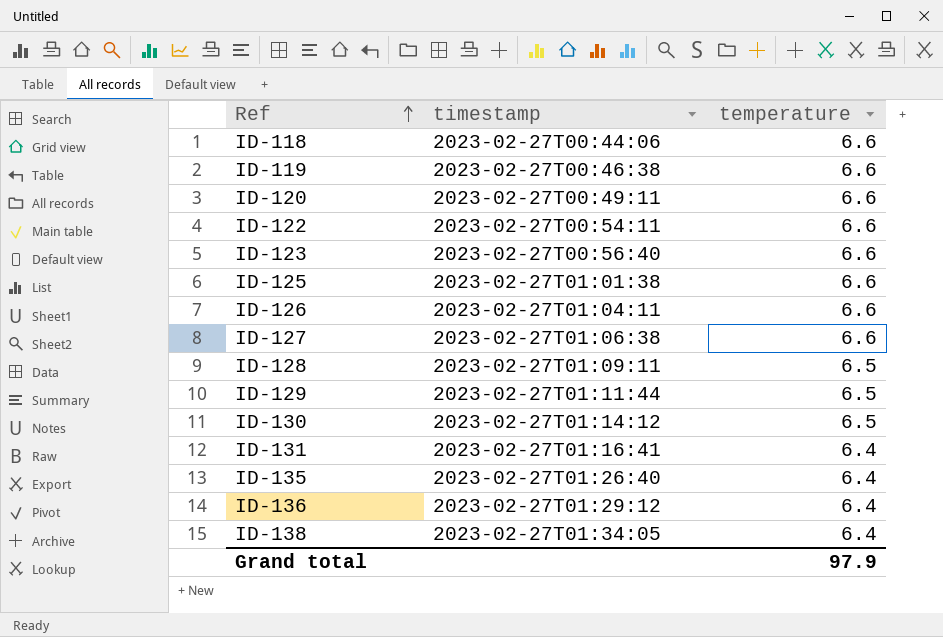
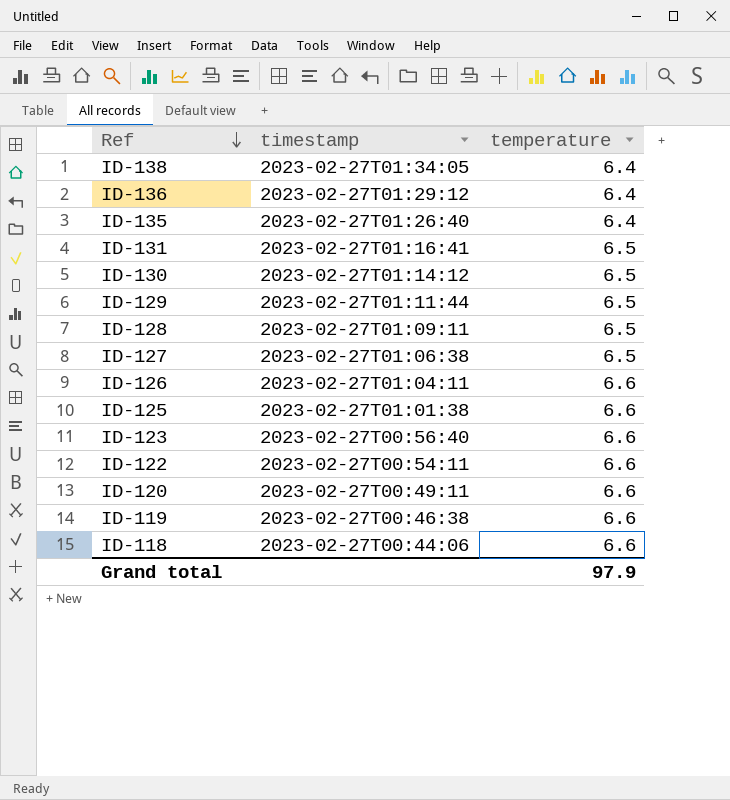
row order: Ref ascending -> Ref descending
ID-131 | temperature: 6.4 -> 6.5
ID-127 | temperature: 6.6 -> 6.5

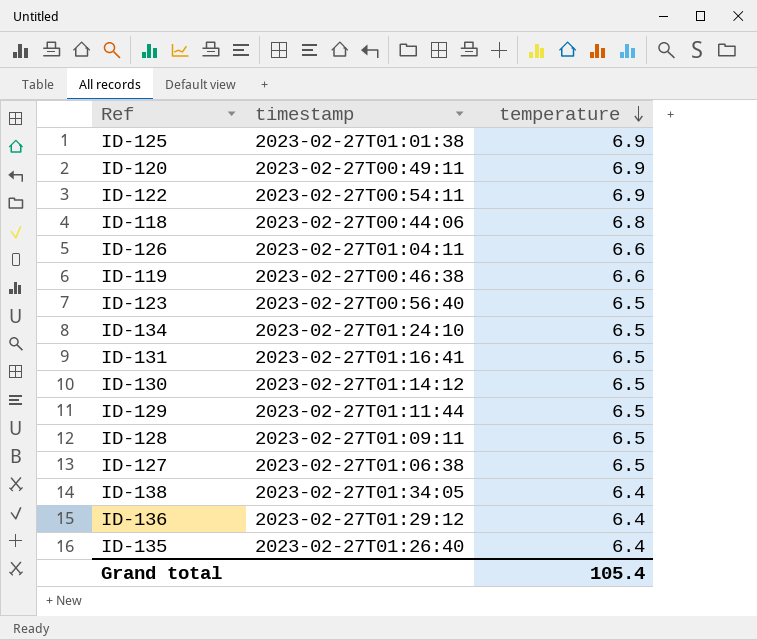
row order: Ref descending -> temperature descending
ID-125 | temperature: 6.6 -> 6.9
ID-120 | temperature: 6.6 -> 6.9
ID-122 | temperature: 6.6 -> 6.9
ID-118 | temperature: 6.6 -> 6.8
ID-123 | temperature: 6.6 -> 6.5
row ID-134: none -> 2023-02-27T01:24:10 | 6.5
Grand total | temperature: 97.9 -> 105.4

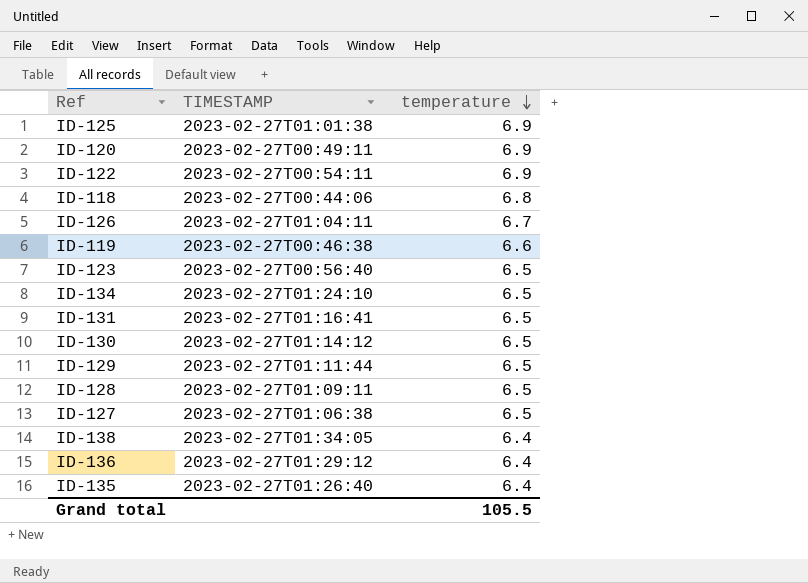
column name: timestamp -> TIMESTAMP
ID-126 | temperature: 6.6 -> 6.7
Grand total | temperature: 105.4 -> 105.5

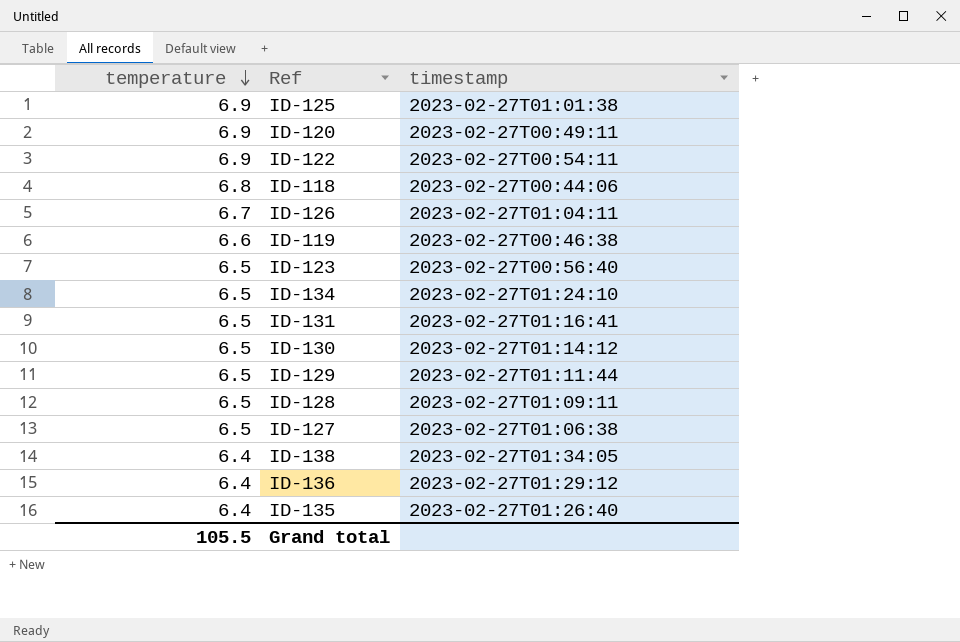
column temperature | position: 3 -> 1
column name: TIMESTAMP -> timestamp

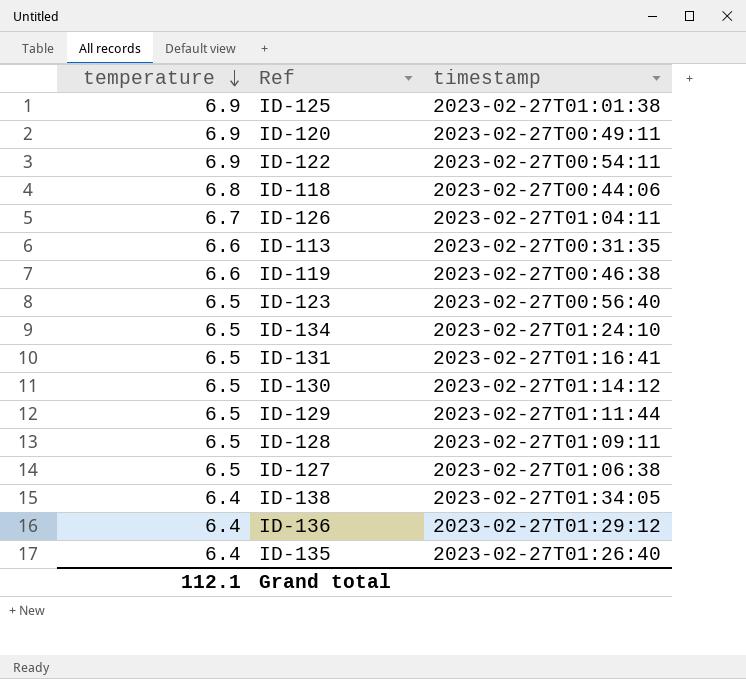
row ID-113: none -> 6.6 | 2023-02-27T00:31:35
Grand total | temperature: 105.5 -> 112.1

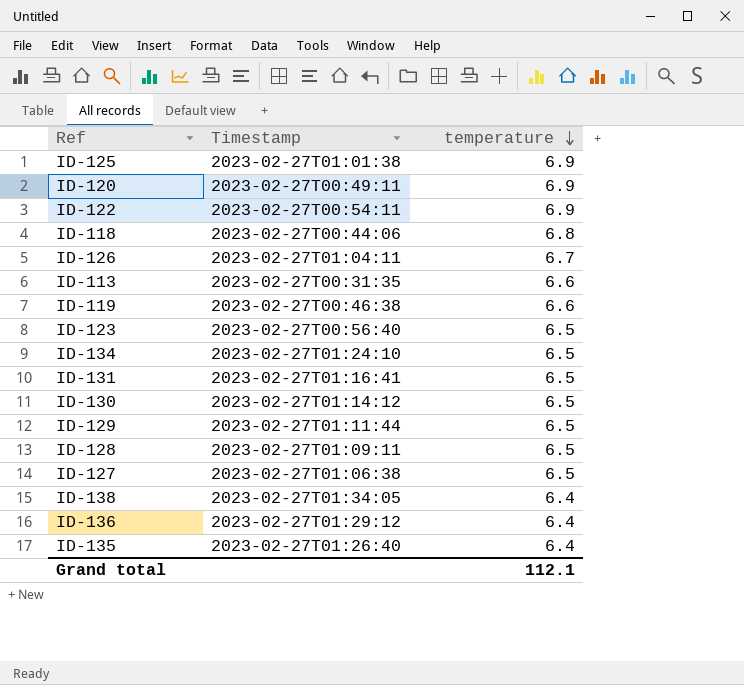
column name: timestamp -> Timestamp
column temperature | position: 1 -> 3

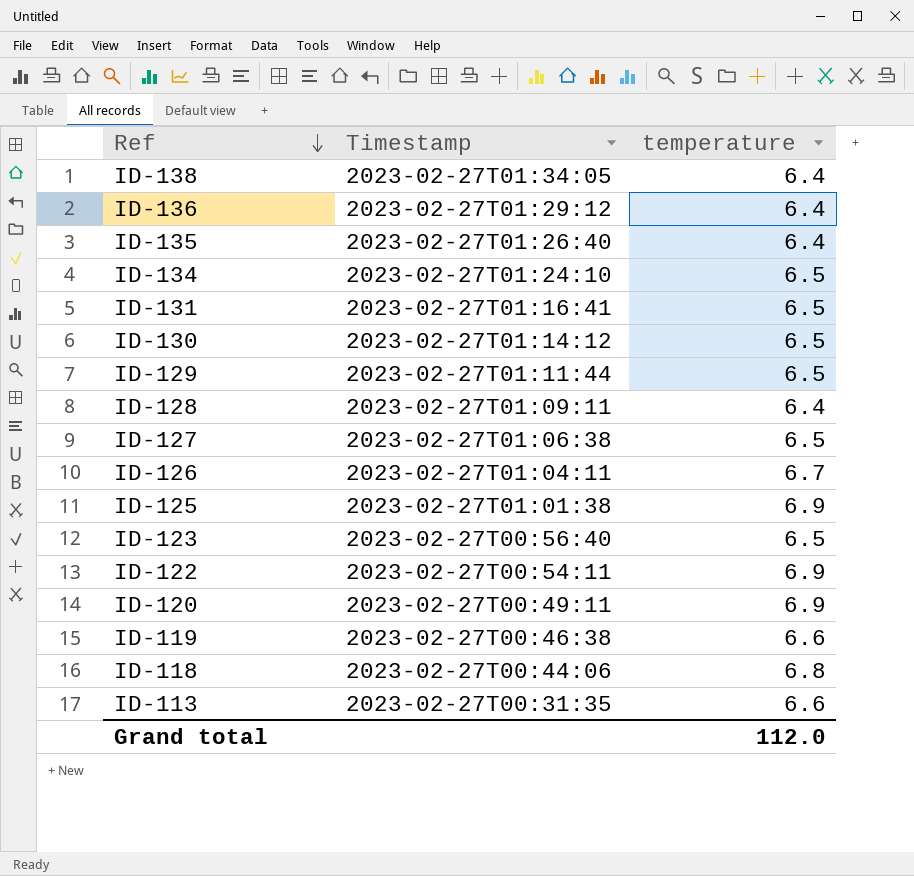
row order: temperature descending -> Ref descending
ID-128 | temperature: 6.5 -> 6.4
Grand total | temperature: 112.1 -> 112.0

